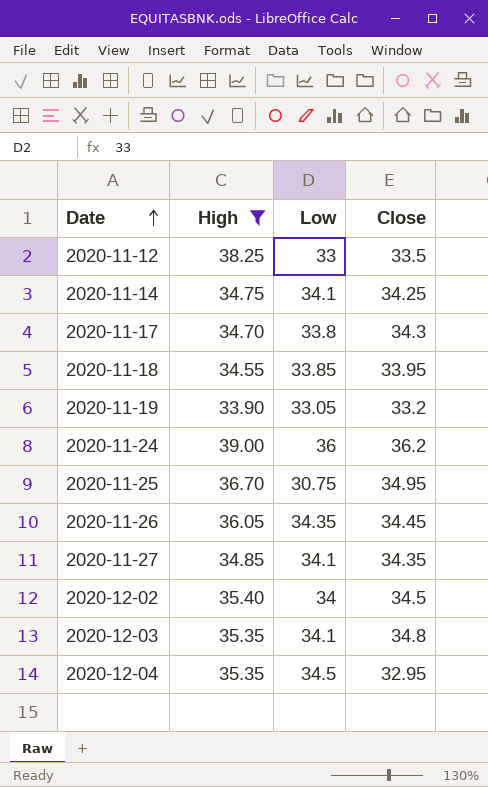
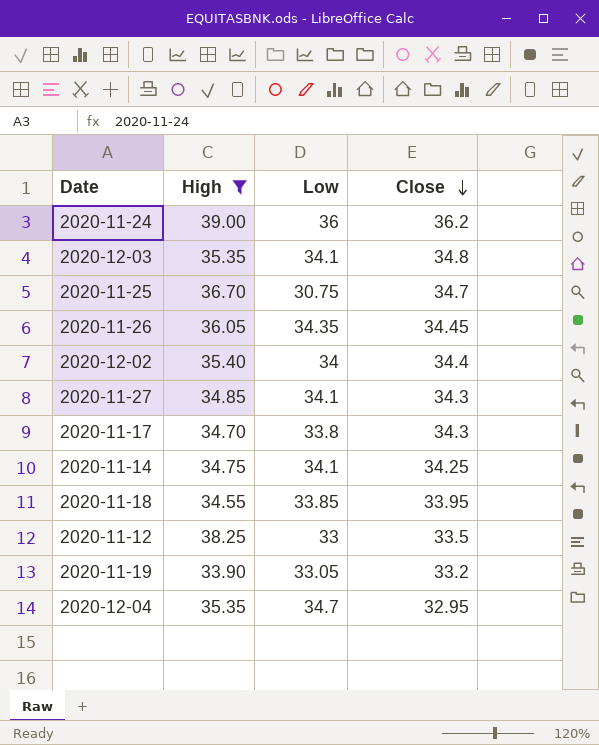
row order: Date ascending -> Close descending
2020-11-25 | Close: 34.95 -> 34.7
2020-12-02 | Close: 34.5 -> 34.4
2020-11-27 | Close: 34.35 -> 34.3
2020-12-04 | Low: 34.5 -> 34.7

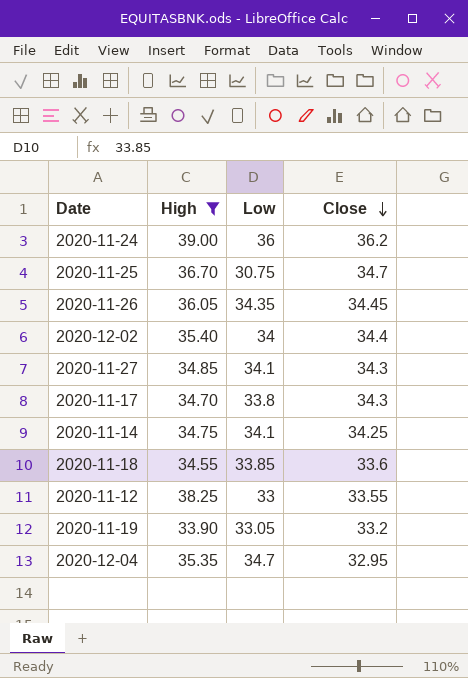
row 2020-12-03: 35.35 | 34.1 | 34.8 -> none
2020-11-18 | Close: 33.95 -> 33.6
2020-11-12 | Close: 33.5 -> 33.55

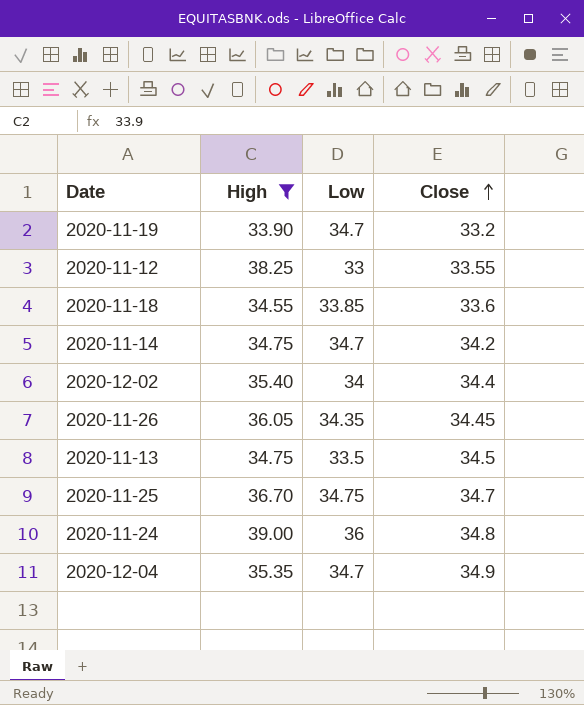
row order: Close descending -> Close ascending
row 2020-11-27: 34.85 | 34.1 | 34.3 -> none
row 2020-11-17: 34.70 | 33.8 | 34.3 -> none
2020-11-19 | Low: 33.05 -> 34.7
2020-11-14 | Low: 34.1 -> 34.7
2020-11-14 | Close: 34.25 -> 34.2
row 2020-11-13: none -> 34.75 | 33.5 | 34.5
2020-11-25 | Low: 30.75 -> 34.75
2020-11-24 | Close: 36.2 -> 34.8
2020-12-04 | Close: 32.95 -> 34.9

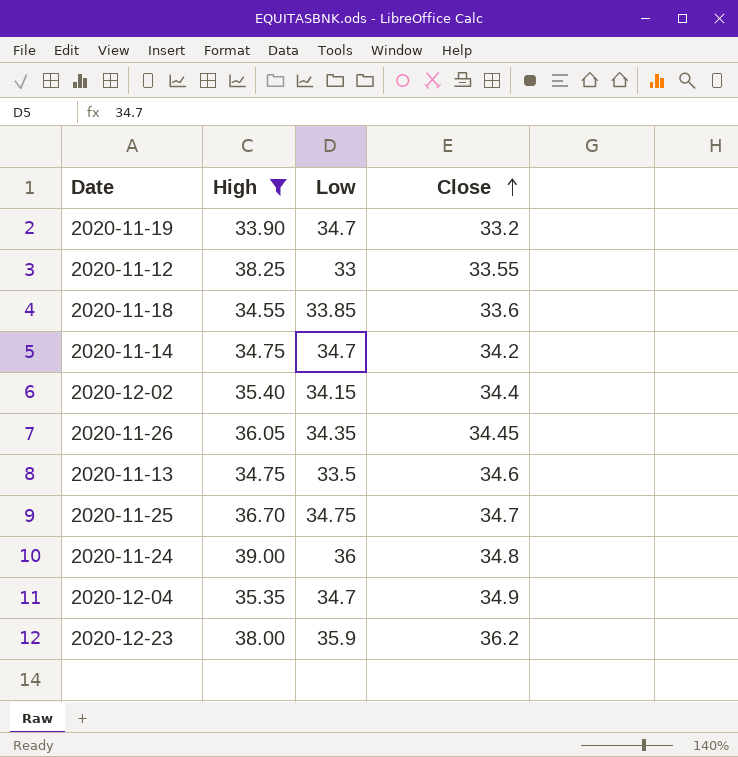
2020-12-02 | Low: 34 -> 34.15
2020-11-13 | Close: 34.5 -> 34.6
row 2020-12-23: none -> 38.00 | 35.9 | 36.2

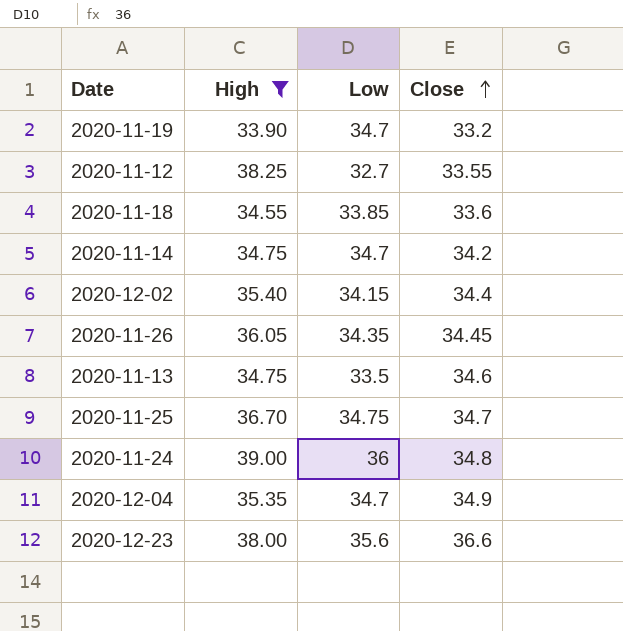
2020-11-12 | Low: 33 -> 32.7
2020-12-23 | Low: 35.9 -> 35.6
2020-12-23 | Close: 36.2 -> 36.6

